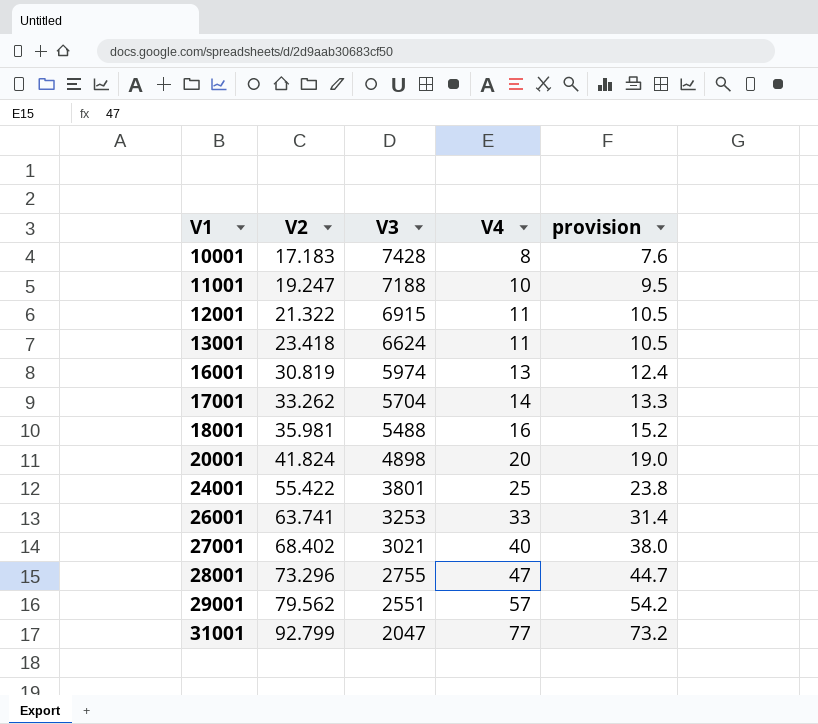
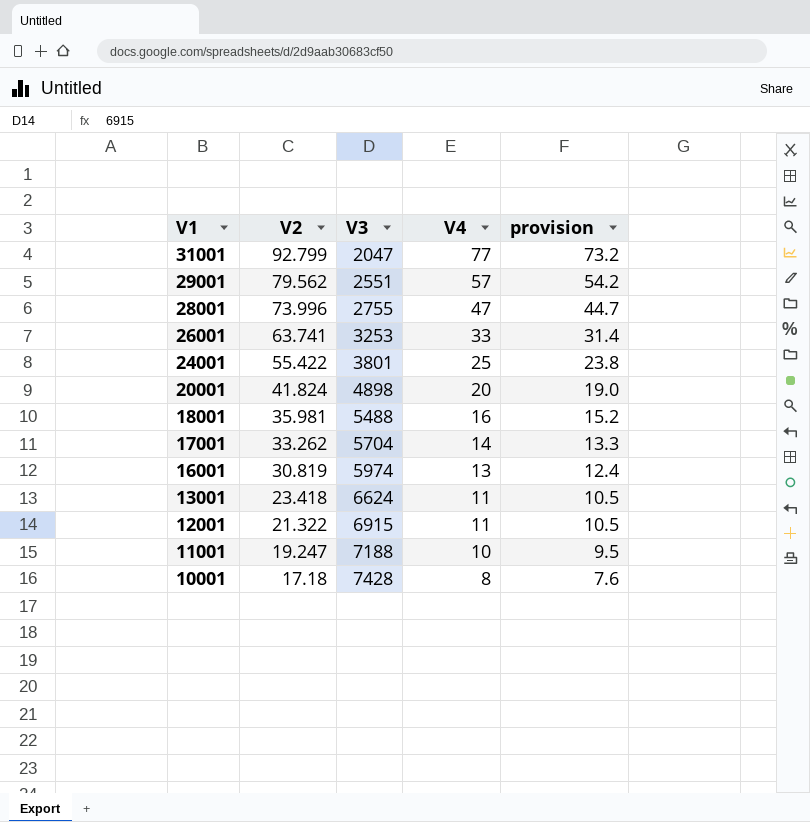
row order: V1 ascending -> V1 descending
row 27001: 68.402 | 3021 | 40 | 38.0 -> none
28001 | V2: 73.296 -> 73.996
10001 | V2: 17.183 -> 17.18

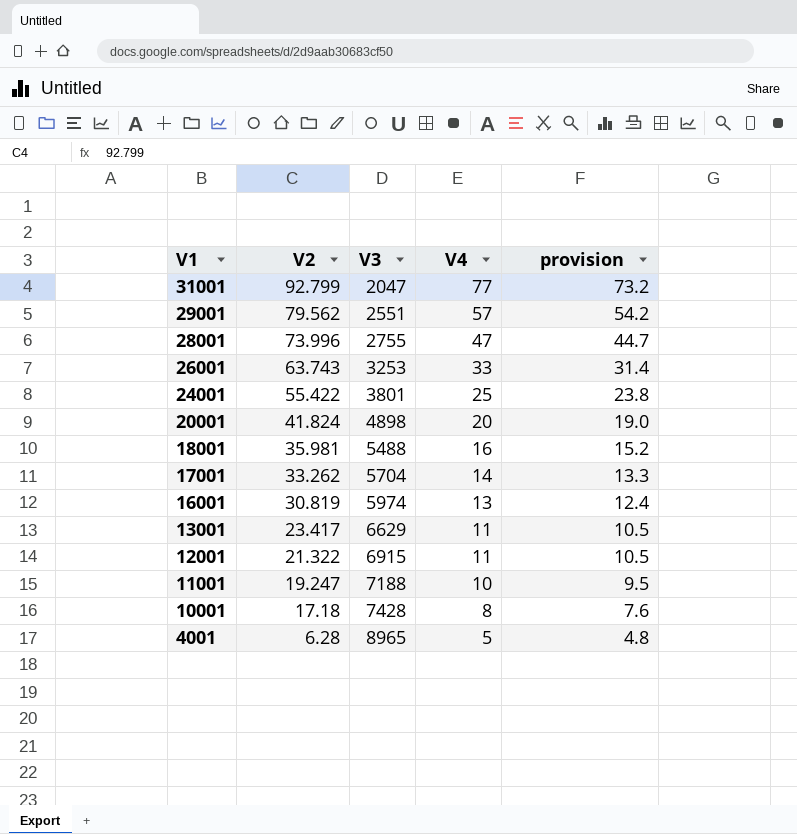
26001 | V2: 63.741 -> 63.743
13001 | V2: 23.418 -> 23.417
13001 | V3: 6624 -> 6629
row 4001: none -> 6.28 | 8965 | 5 | 4.8

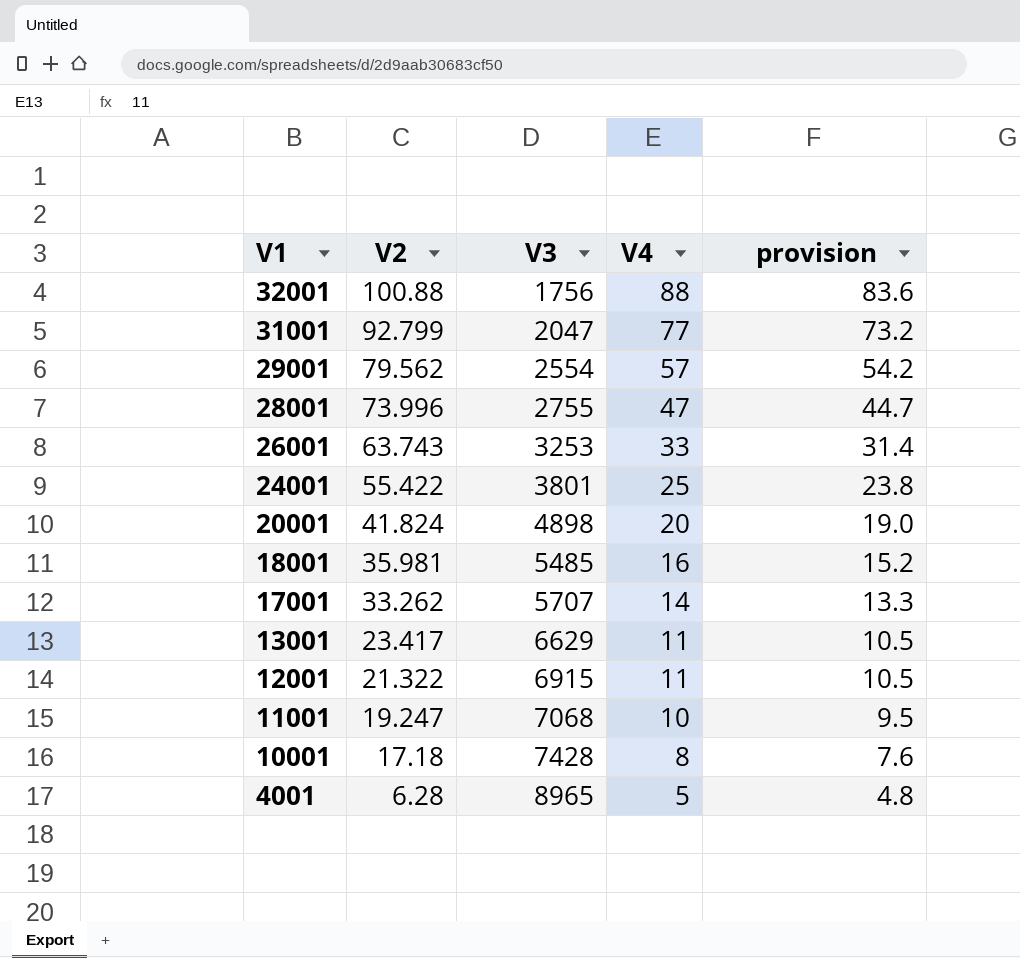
row 16001: 30.819 | 5974 | 13 | 12.4 -> none
row 32001: none -> 100.88 | 1756 | 88 | 83.6
29001 | V3: 2551 -> 2554
18001 | V3: 5488 -> 5485
17001 | V3: 5704 -> 5707
11001 | V3: 7188 -> 7068

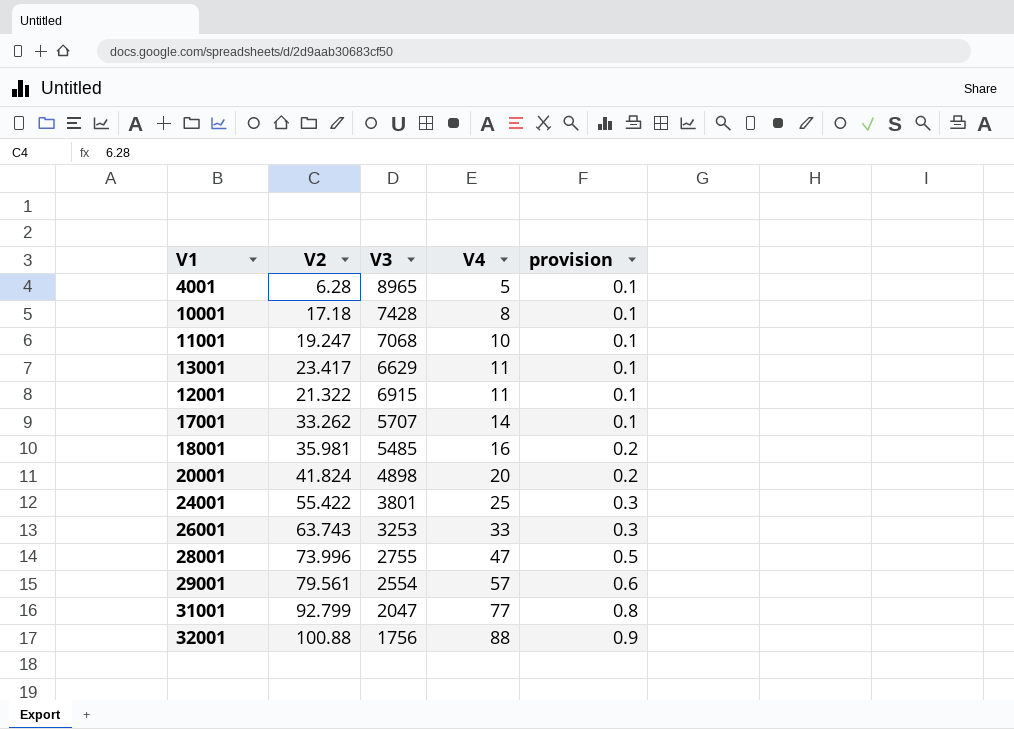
row order: V1 descending -> V4 ascending
column provision | formula: [V4] * 0.95 -> [V4] * 0.01
29001 | V2: 79.562 -> 79.561

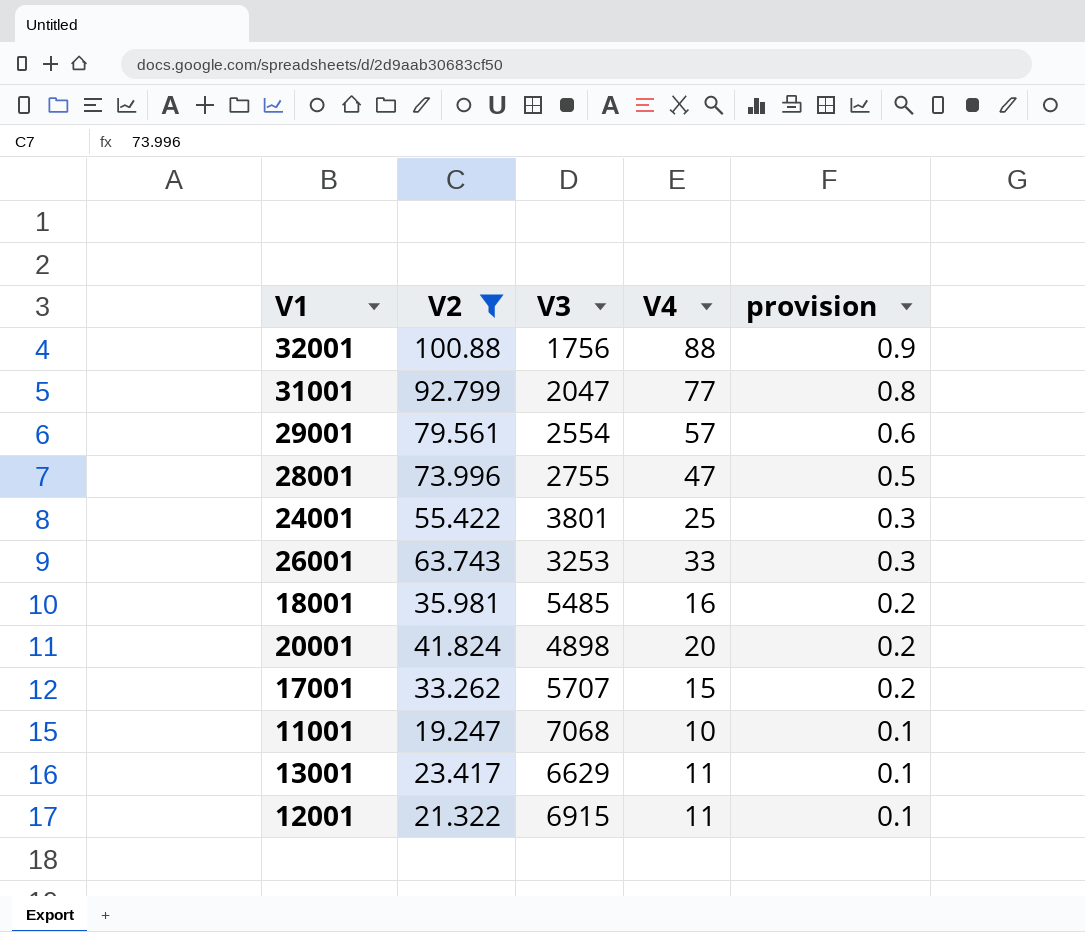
filter: none -> V2 >= 19.247
row order: V4 ascending -> provision descending
17001 | V4: 14 -> 15
17001 | provision: 0.1 -> 0.2

